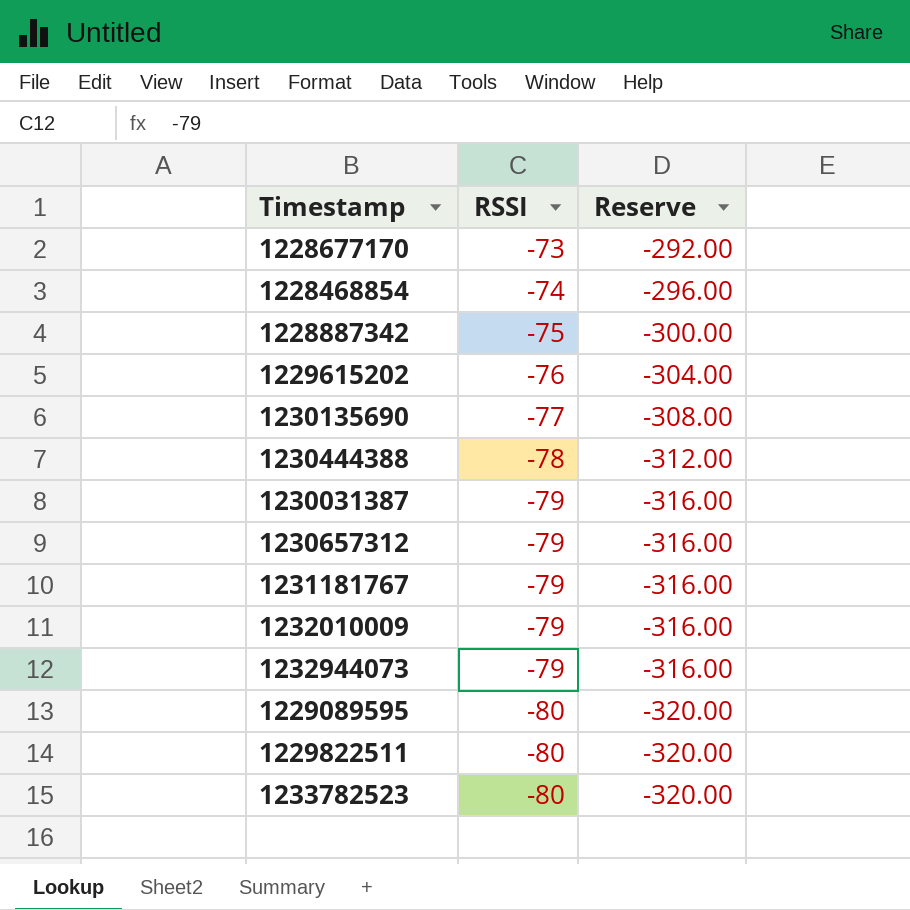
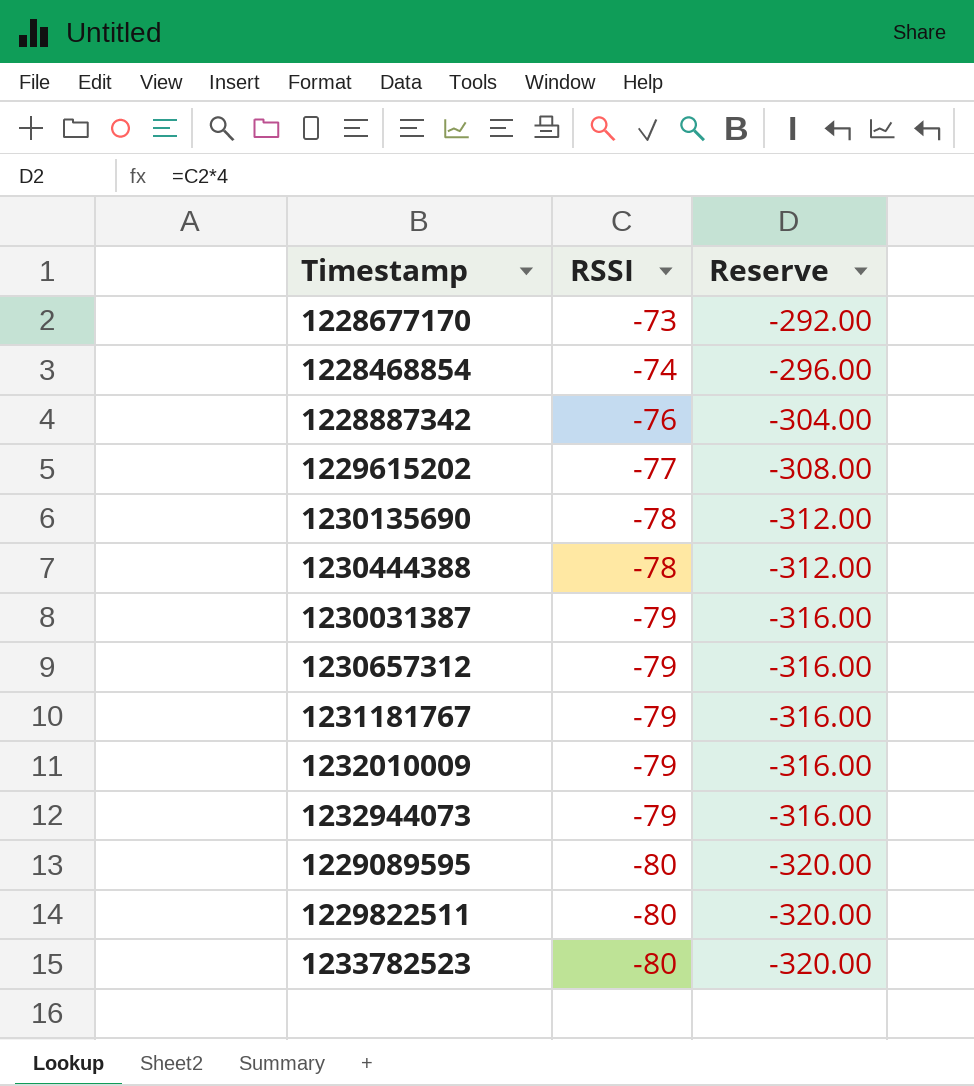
1228887342 | RSSI: -75 -> -76
1228887342 | Reserve: -300.00 -> -304.00
1229615202 | RSSI: -76 -> -77
1229615202 | Reserve: -304.00 -> -308.00
1230135690 | RSSI: -77 -> -78
1230135690 | Reserve: -308.00 -> -312.00

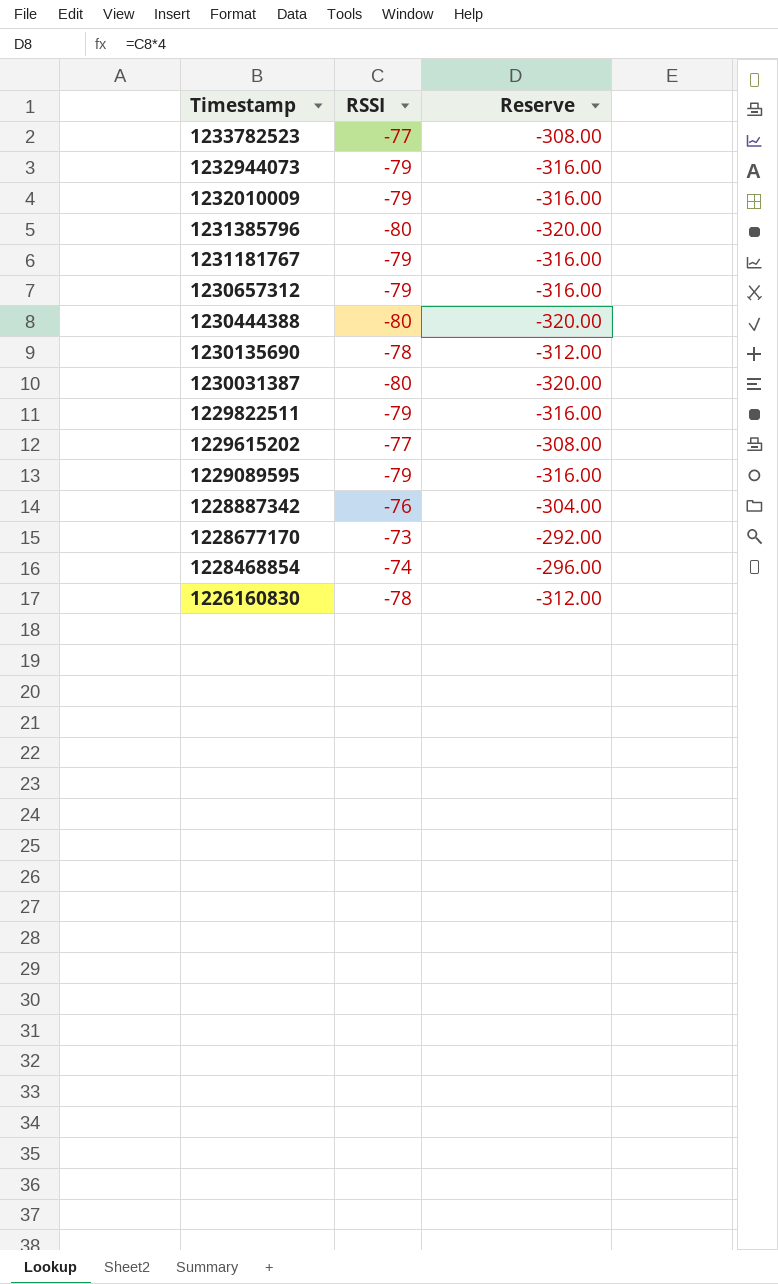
row order: RSSI descending -> Timestamp descending
1233782523 | RSSI: -80 -> -77
1233782523 | Reserve: -320.00 -> -308.00
row 1231385796: none -> -80 | -320.00
1230444388 | RSSI: -78 -> -80
1230444388 | Reserve: -312.00 -> -320.00
1230031387 | RSSI: -79 -> -80
1230031387 | Reserve: -316.00 -> -320.00
1229822511 | RSSI: -80 -> -79
1229822511 | Reserve: -320.00 -> -316.00
1229089595 | RSSI: -80 -> -79
1229089595 | Reserve: -320.00 -> -316.00
row 1226160830: none -> -78 | -312.00

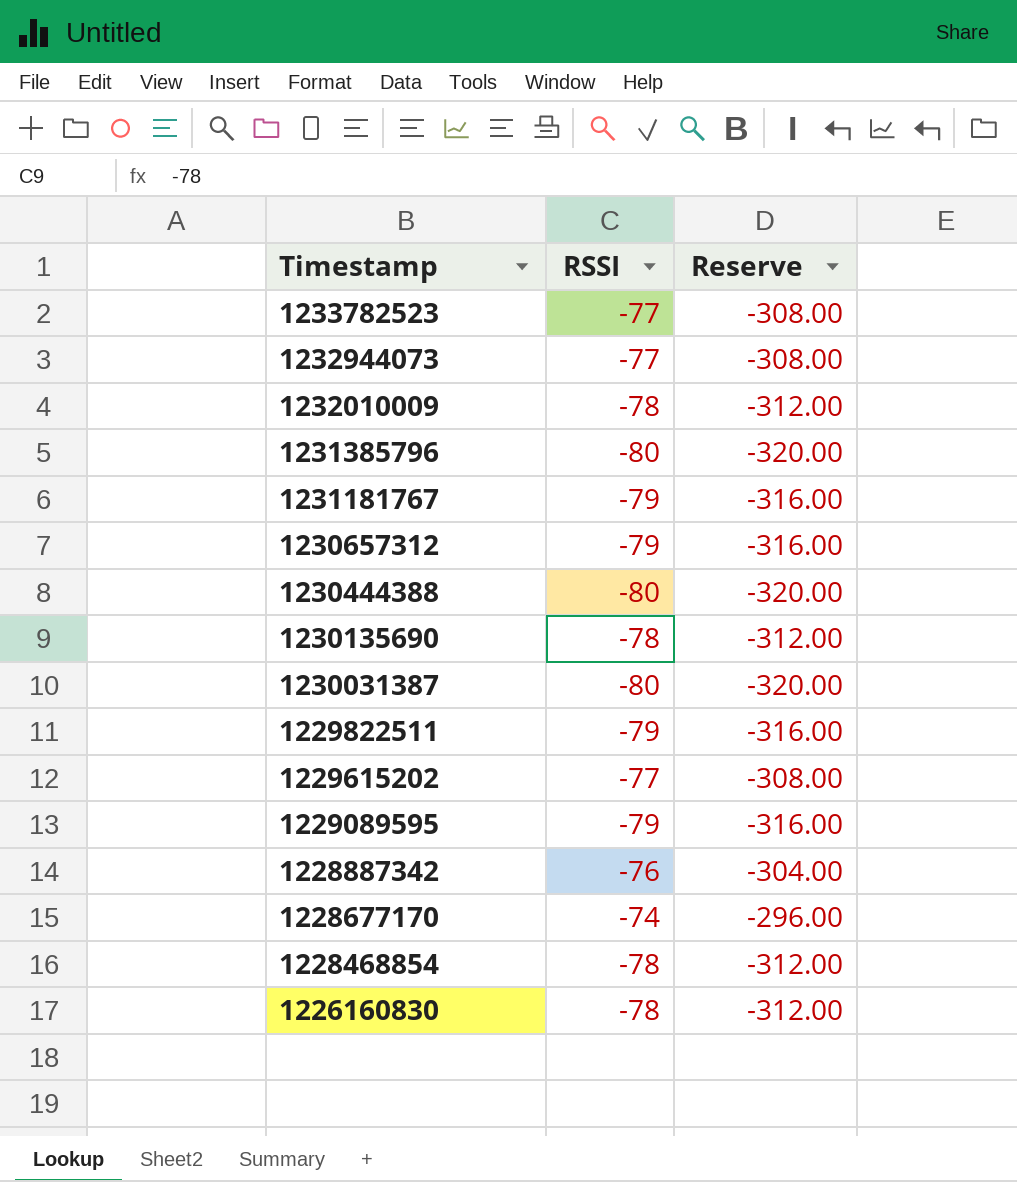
1232944073 | RSSI: -79 -> -77
1232944073 | Reserve: -316.00 -> -308.00
1232010009 | RSSI: -79 -> -78
1232010009 | Reserve: -316.00 -> -312.00
1228677170 | RSSI: -73 -> -74
1228677170 | Reserve: -292.00 -> -296.00
1228468854 | RSSI: -74 -> -78
1228468854 | Reserve: -296.00 -> -312.00

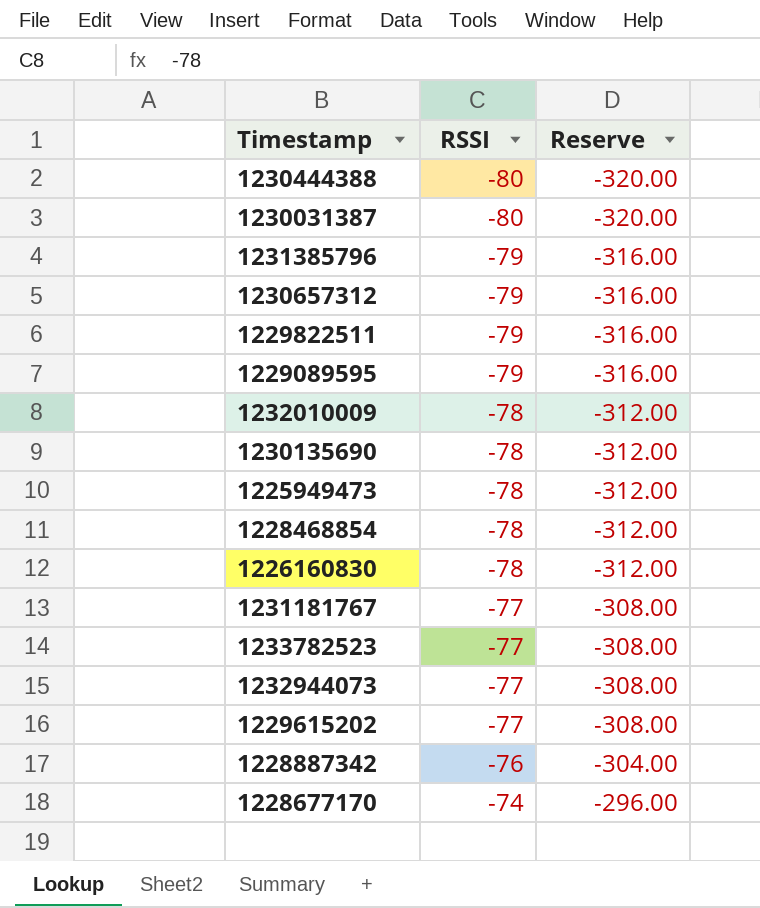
row order: Timestamp descending -> RSSI ascending
1231385796 | RSSI: -80 -> -79
1231385796 | Reserve: -320.00 -> -316.00
row 1225949473: none -> -78 | -312.00
1231181767 | RSSI: -79 -> -77
1231181767 | Reserve: -316.00 -> -308.00

